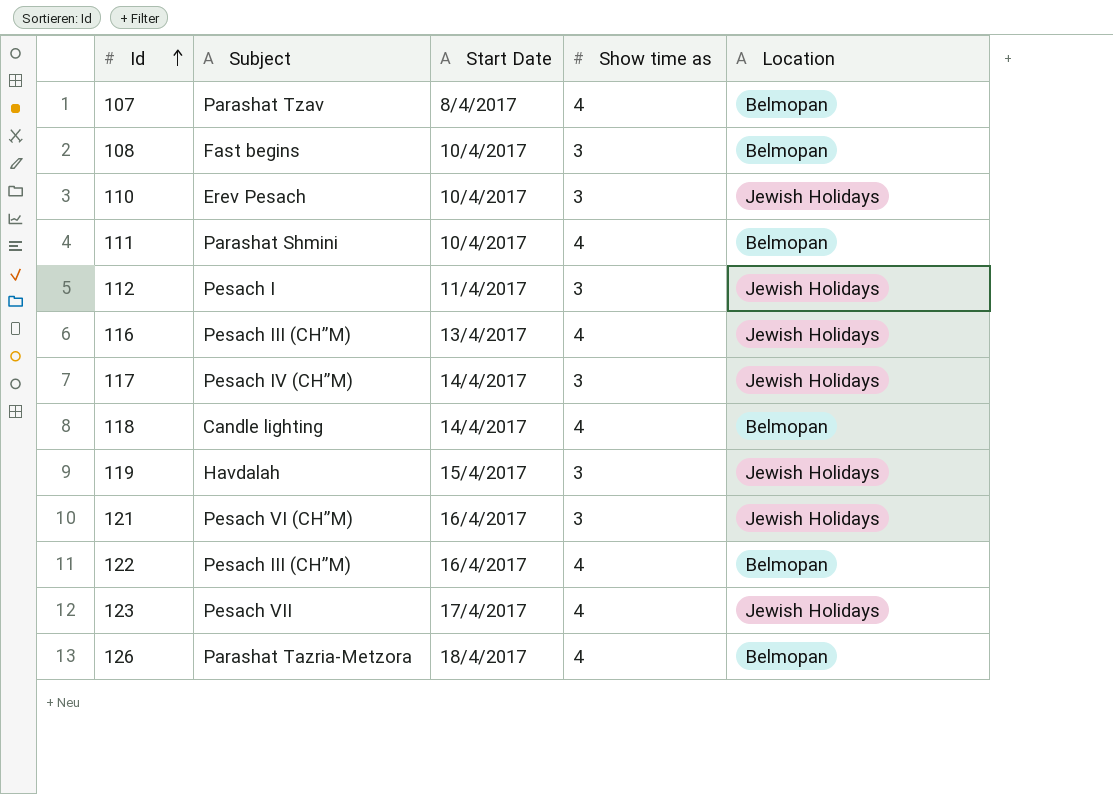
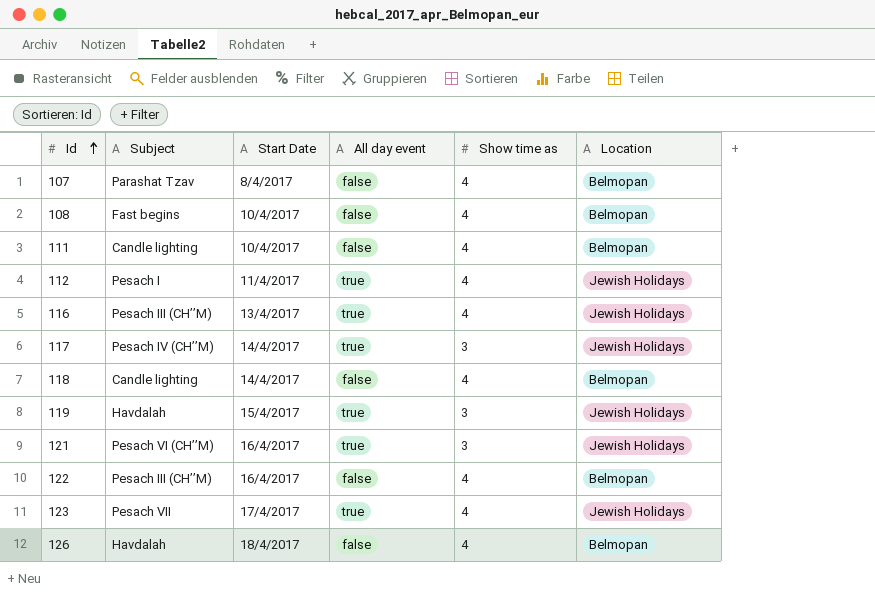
column All day event | position: none -> 4
row 110: Erev Pesach | 10/4/2017 | 3 | Jewish Holidays -> none
108 | Show time as: 3 -> 4
111 | Subject: Parashat Shmini -> Candle lighting
112 | Show time as: 3 -> 4
126 | Subject: Parashat Tazria-Metzora -> Havdalah

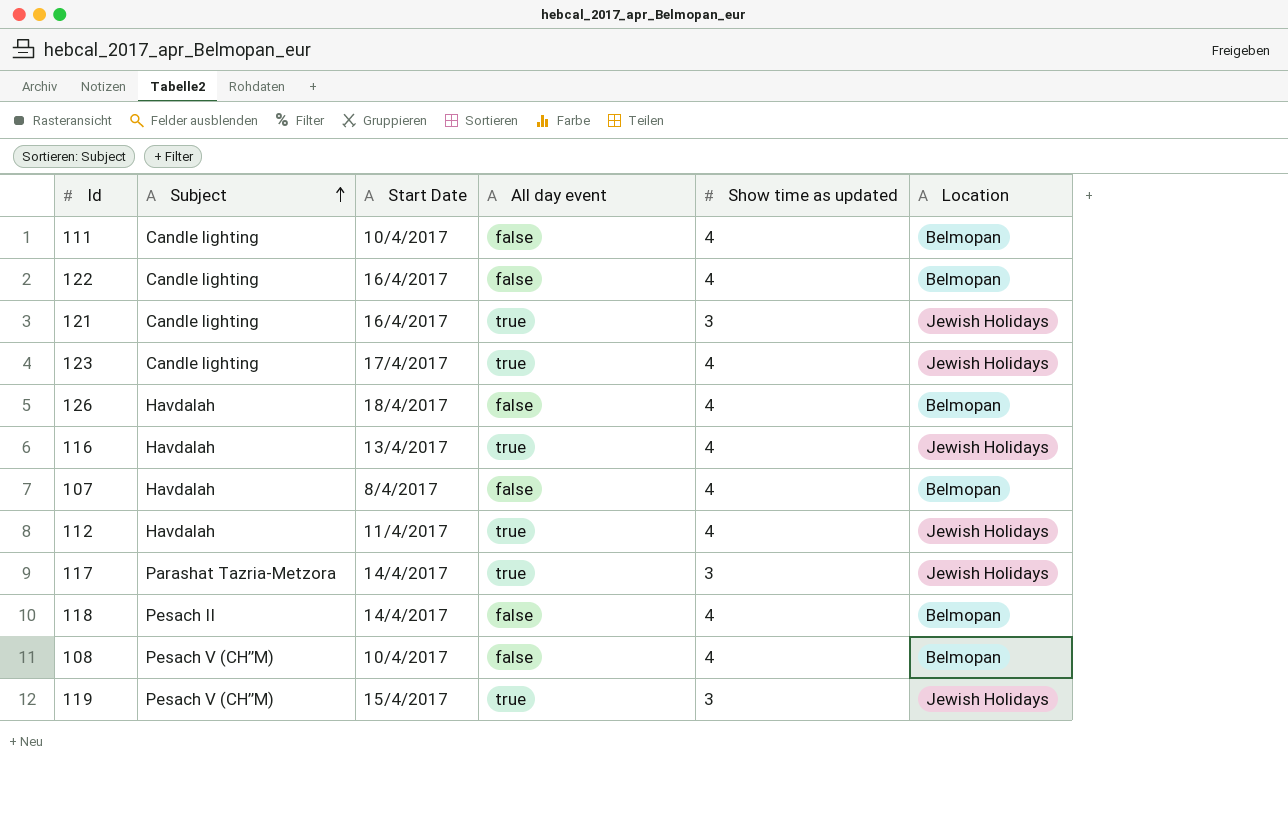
row order: Id ascending -> Subject ascending
column name: Show time as -> Show time as updated
122 | Subject: Pesach III (CH’’M) -> Candle lighting
121 | Subject: Pesach VI (CH’’M) -> Candle lighting
123 | Subject: Pesach VII -> Candle lighting
116 | Subject: Pesach III (CH’’M) -> Havdalah
107 | Subject: Parashat Tzav -> Havdalah
112 | Subject: Pesach I -> Havdalah
117 | Subject: Pesach IV (CH’’M) -> Parashat Tazria-Metzora
118 | Subject: Candle lighting -> Pesach II
108 | Subject: Fast begins -> Pesach V (CH’’M)
119 | Subject: Havdalah -> Pesach V (CH’’M)

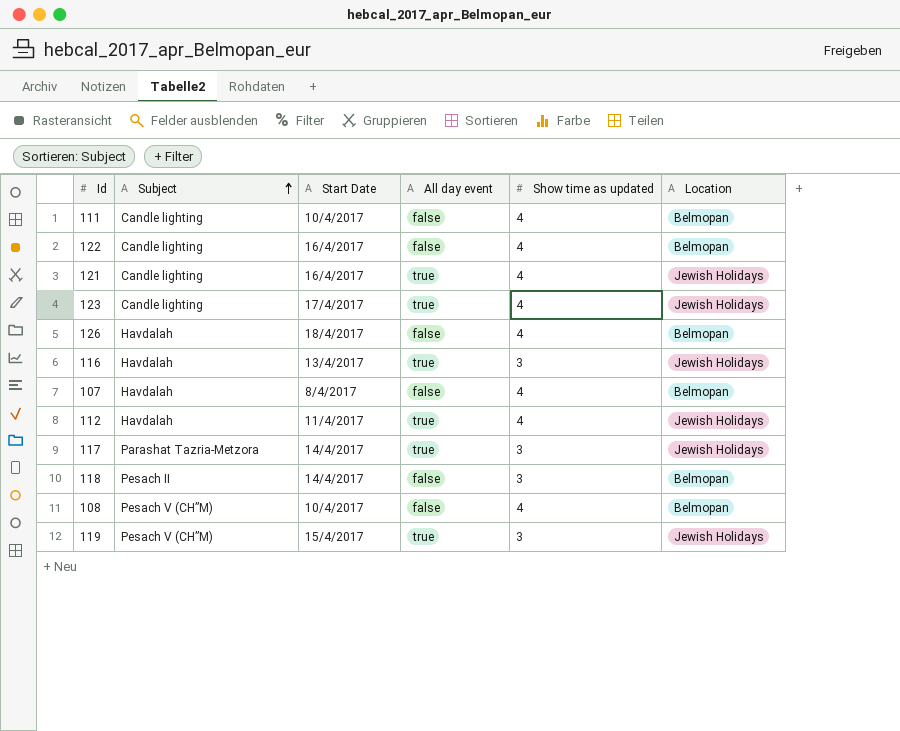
121 | Show time as updated: 3 -> 4
116 | Show time as updated: 4 -> 3
118 | Show time as updated: 4 -> 3

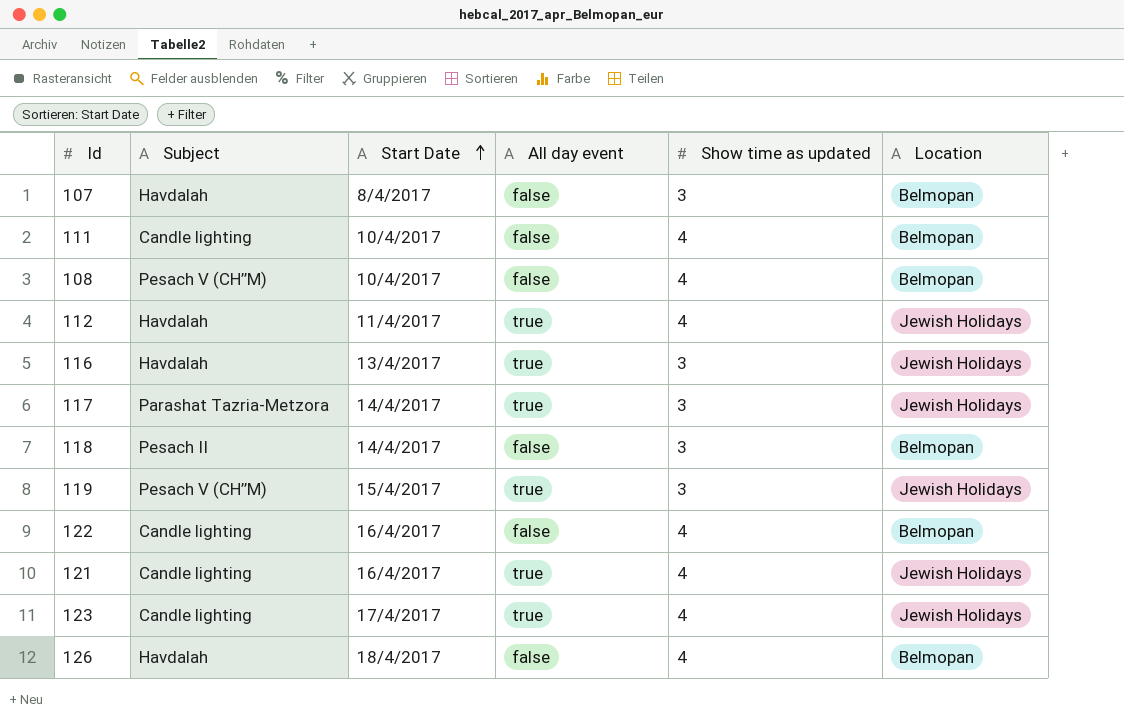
row order: Subject ascending -> Start Date ascending
107 | Show time as updated: 4 -> 3

